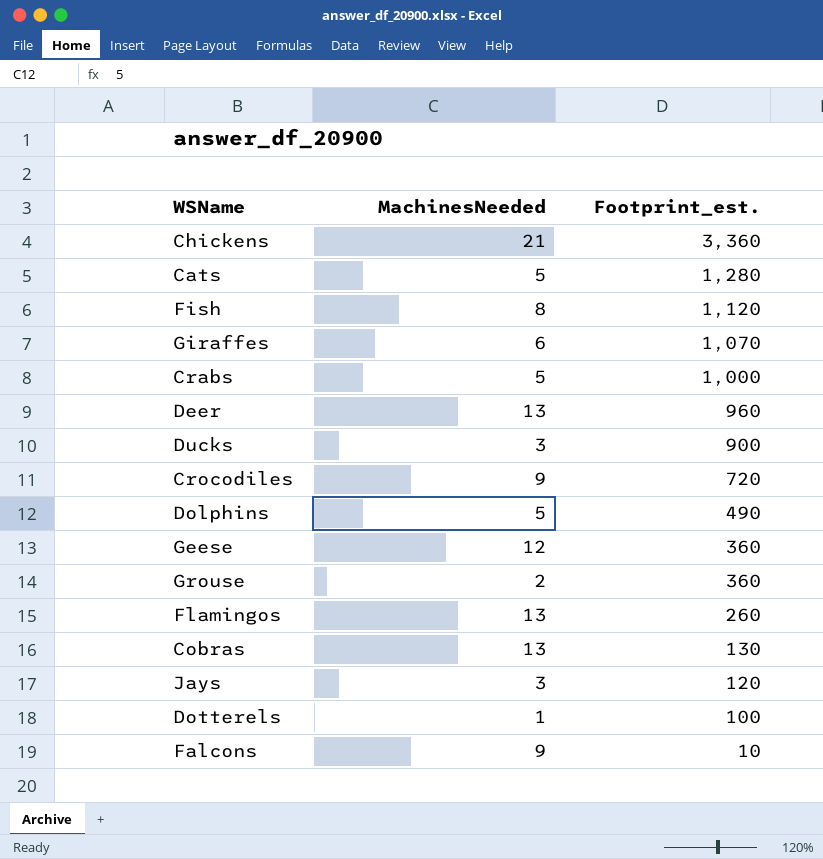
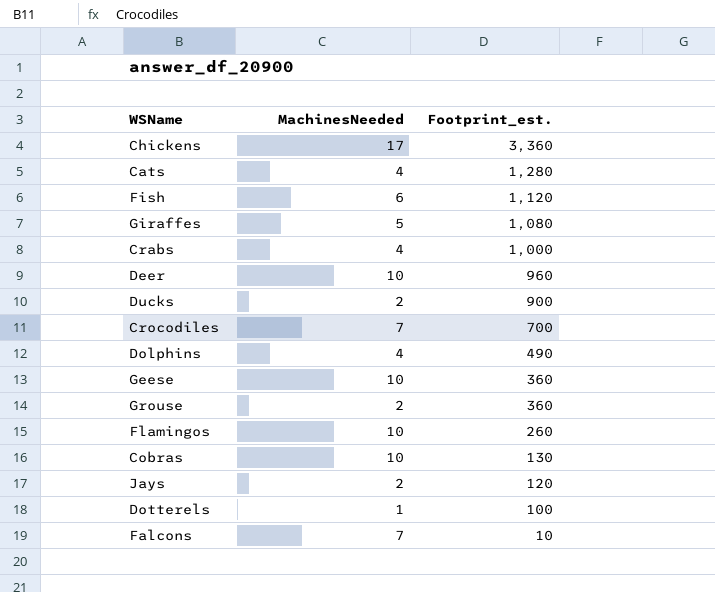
Chickens | MachinesNeeded: 21 -> 17
Cats | MachinesNeeded: 5 -> 4
Fish | MachinesNeeded: 8 -> 6
Giraffes | MachinesNeeded: 6 -> 5
Giraffes | Footprint_est.: 1,070 -> 1,080
Crabs | MachinesNeeded: 5 -> 4
Deer | MachinesNeeded: 13 -> 10
Ducks | MachinesNeeded: 3 -> 2
Crocodiles | MachinesNeeded: 9 -> 7
Crocodiles | Footprint_est.: 720 -> 700
Dolphins | MachinesNeeded: 5 -> 4
Geese | MachinesNeeded: 12 -> 10
Flamingos | MachinesNeeded: 13 -> 10
Cobras | MachinesNeeded: 13 -> 10
Jays | MachinesNeeded: 3 -> 2
Falcons | MachinesNeeded: 9 -> 7

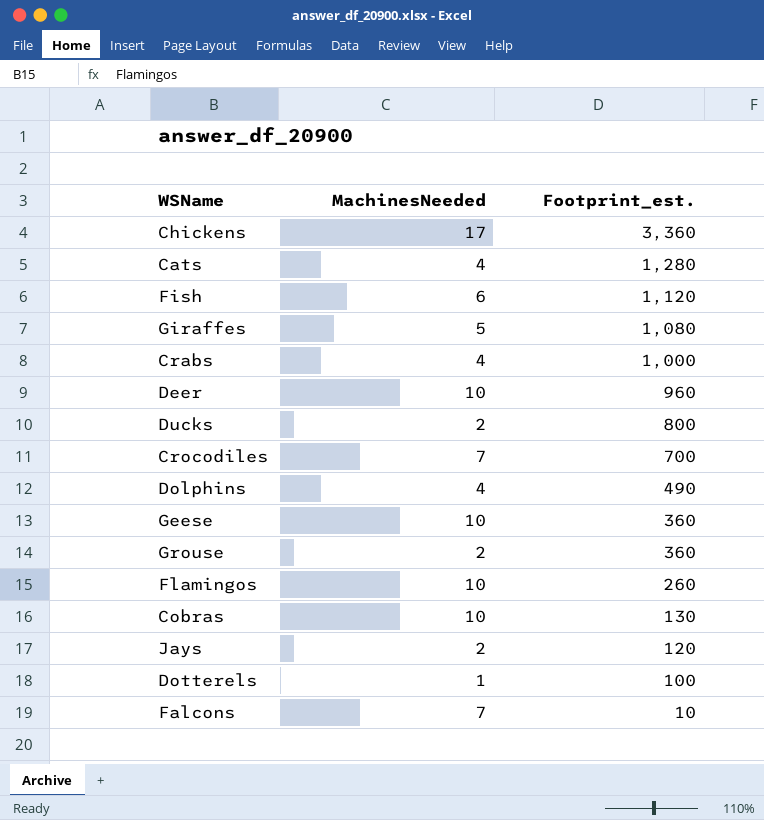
Ducks | Footprint_est.: 900 -> 800

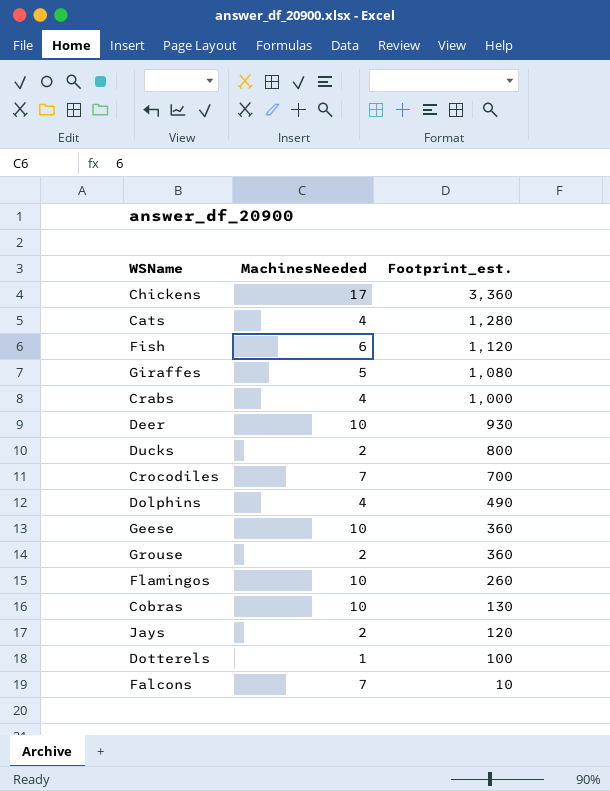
Deer | Footprint_est.: 960 -> 930

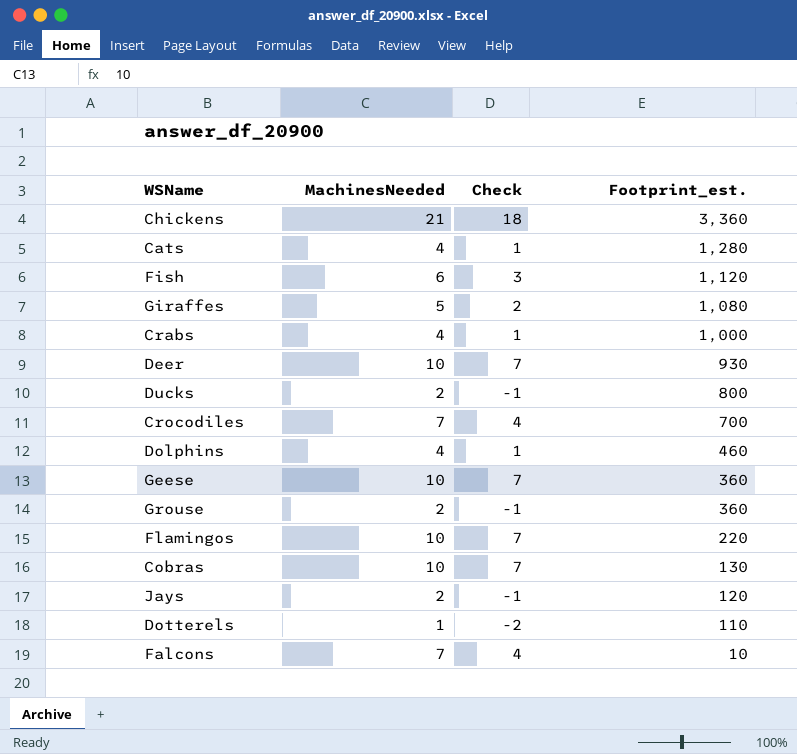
column Check | formula: none -> [MachinesNeeded] - 3
Chickens | MachinesNeeded: 17 -> 21
Dolphins | Footprint_est.: 490 -> 460
Flamingos | Footprint_est.: 260 -> 220
Dotterels | Footprint_est.: 100 -> 110

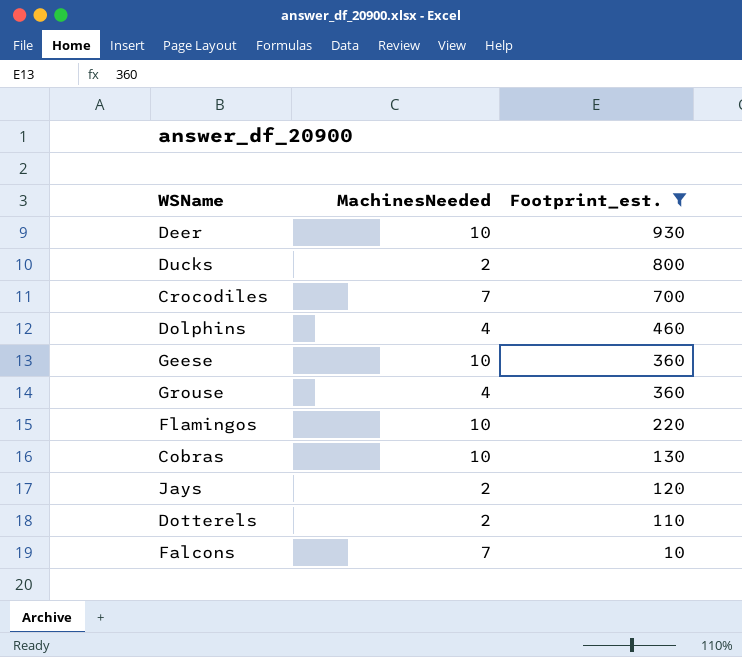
filter: none -> Footprint_est. <= 930
column Check | formula: [MachinesNeeded] - 3 -> none
Grouse | MachinesNeeded: 2 -> 4
Dotterels | MachinesNeeded: 1 -> 2

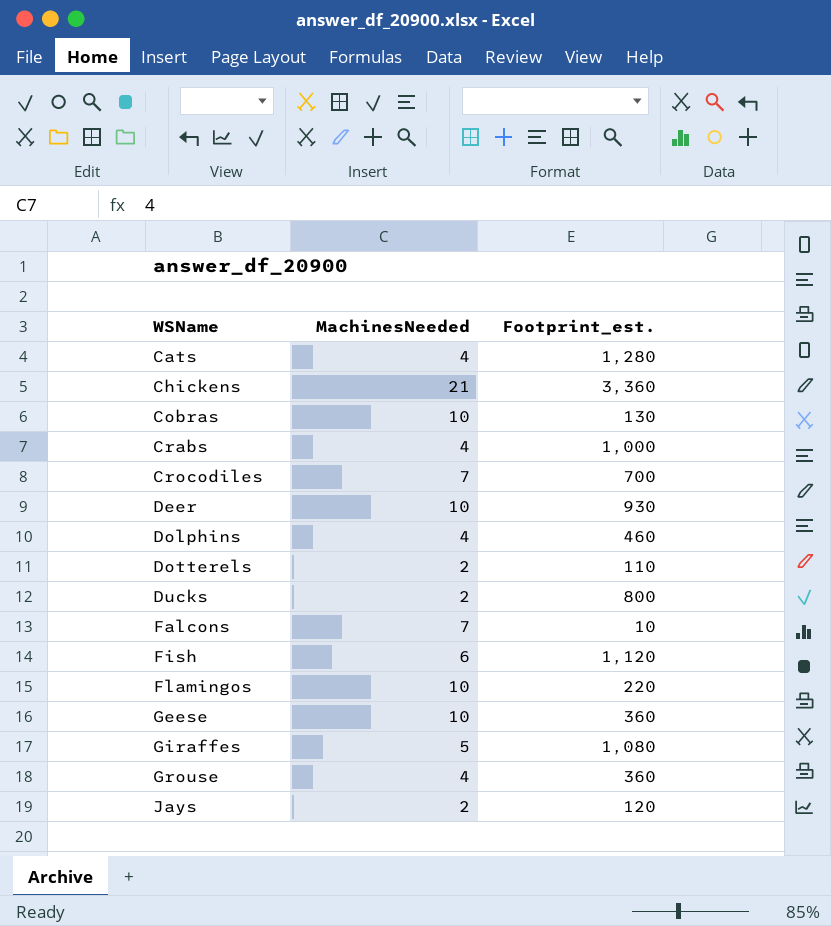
filter: Footprint_est. <= 930 -> none
row order: Footprint_est. descending -> WSName ascending

